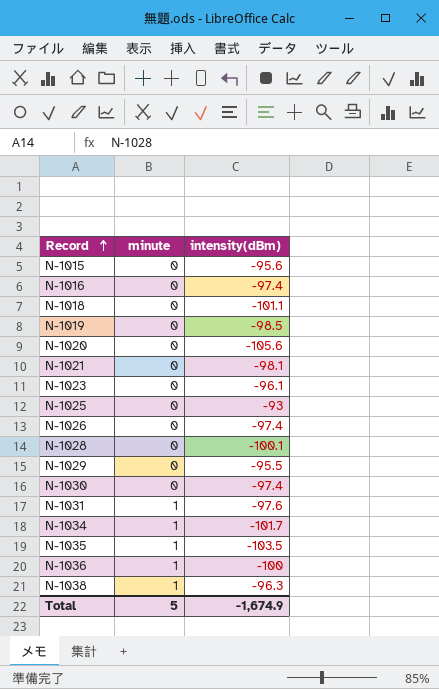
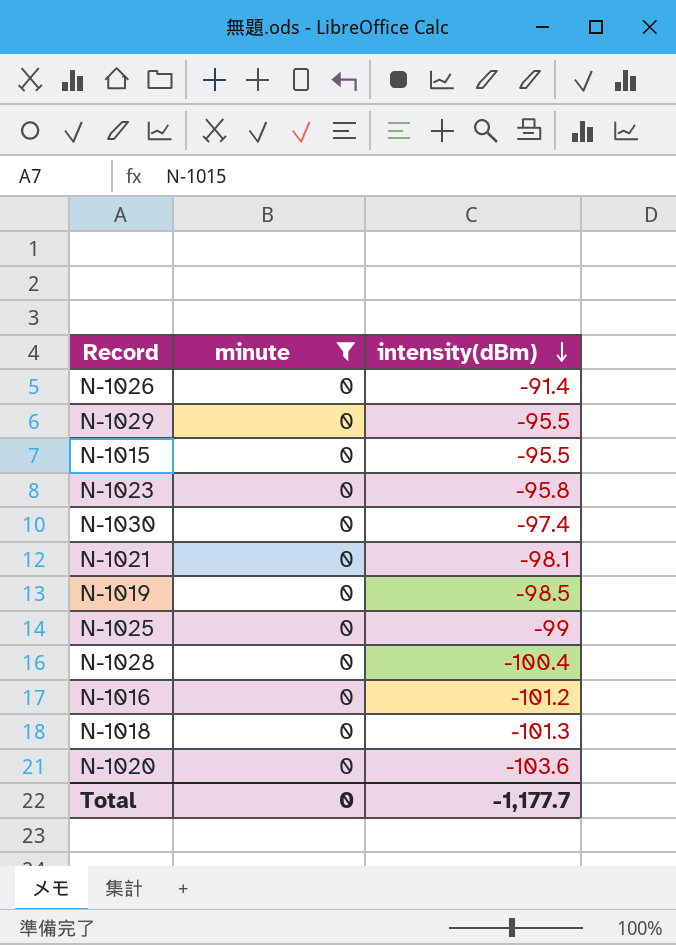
filter: none -> minute = 0
row order: Record ascending -> intensity(dBm) descending
N-1026 | intensity(dBm): -97.4 -> -91.4
N-1015 | intensity(dBm): -95.6 -> -95.5
N-1023 | intensity(dBm): -96.1 -> -95.8
N-1025 | intensity(dBm): -93 -> -99
N-1028 | intensity(dBm): -100.1 -> -100.4
N-1016 | intensity(dBm): -97.4 -> -101.2
N-1018 | intensity(dBm): -101.1 -> -101.3
N-1020 | intensity(dBm): -105.6 -> -103.6
Total | minute: 5 -> 0
Total | intensity(dBm): -1,674.9 -> -1,177.7

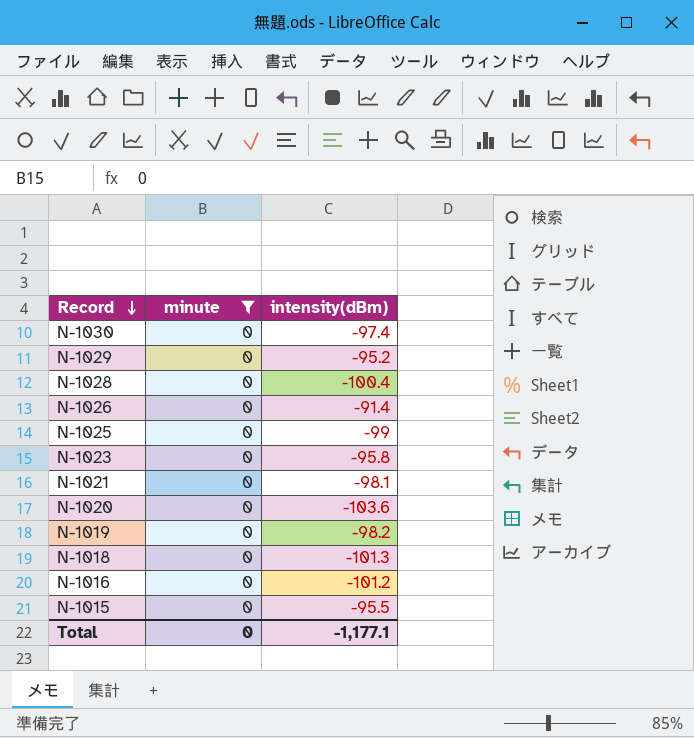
row order: intensity(dBm) descending -> Record descending
N-1029 | intensity(dBm): -95.5 -> -95.2
N-1019 | intensity(dBm): -98.5 -> -98.2
Total | intensity(dBm): -1,177.7 -> -1,177.1

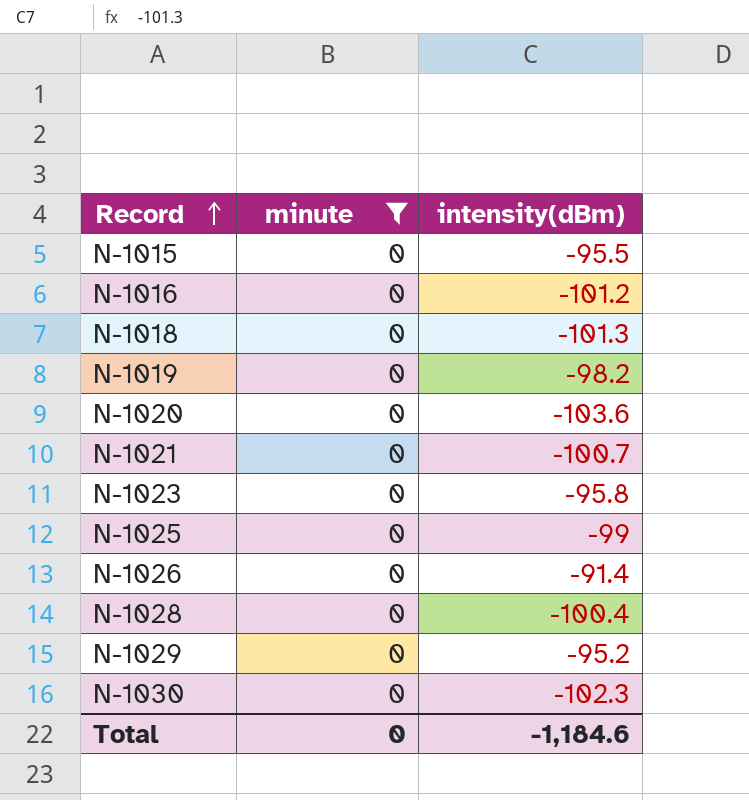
row order: Record descending -> Record ascending
N-1021 | intensity(dBm): -98.1 -> -100.7
N-1030 | intensity(dBm): -97.4 -> -102.3
Total | intensity(dBm): -1,177.1 -> -1,184.6

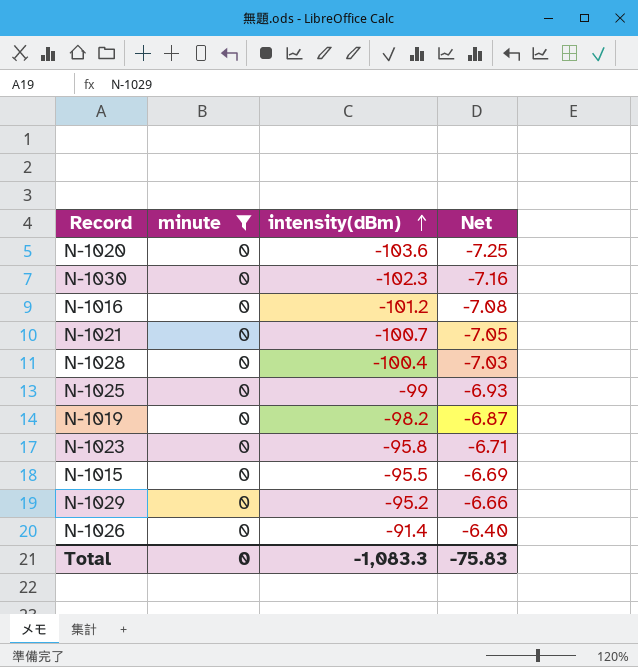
row order: Record ascending -> intensity(dBm) ascending
column Net | formula: none -> [intensity(dBm)] * 0.07
row N-1018: 0 | -101.3 -> none
Total | intensity(dBm): -1,184.6 -> -1,083.3

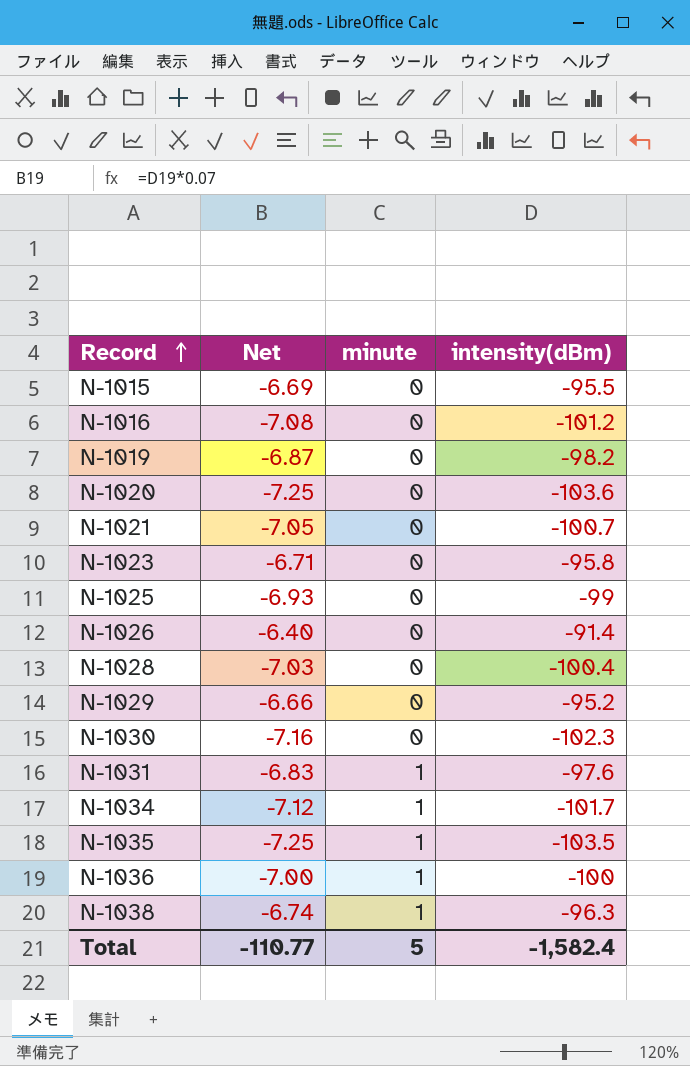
filter: minute = 0 -> none
row order: intensity(dBm) ascending -> Record ascending
column Net | position: 4 -> 2
Total | Net: -75.83 -> -110.77
Total | minute: 0 -> 5
Total | intensity(dBm): -1,083.3 -> -1,582.4

